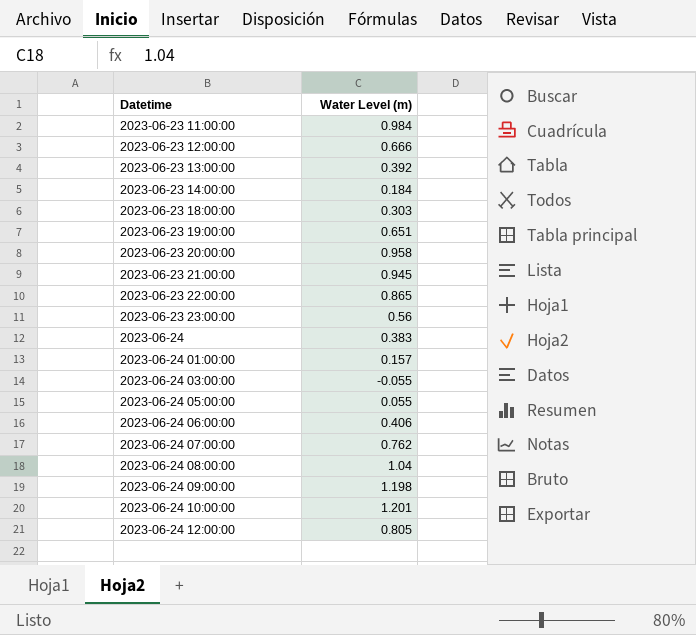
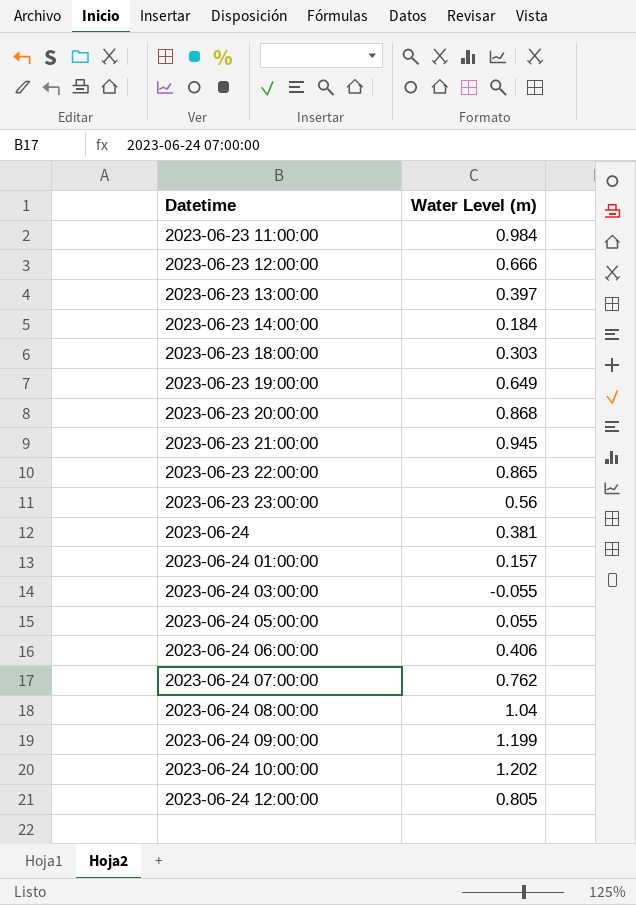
2023-06-23 13:00:00 | Water Level (m): 0.392 -> 0.397
2023-06-23 19:00:00 | Water Level (m): 0.651 -> 0.649
2023-06-23 20:00:00 | Water Level (m): 0.958 -> 0.868
2023-06-24 | Water Level (m): 0.383 -> 0.381
2023-06-24 09:00:00 | Water Level (m): 1.198 -> 1.199
2023-06-24 10:00:00 | Water Level (m): 1.201 -> 1.202

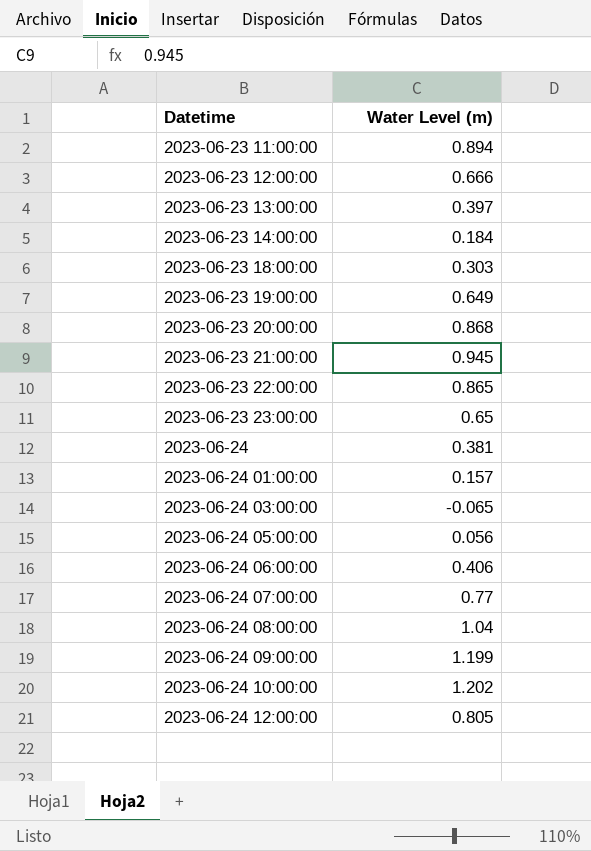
2023-06-23 11:00:00 | Water Level (m): 0.984 -> 0.894
2023-06-23 23:00:00 | Water Level (m): 0.56 -> 0.65
2023-06-24 03:00:00 | Water Level (m): -0.055 -> -0.065
2023-06-24 05:00:00 | Water Level (m): 0.055 -> 0.056
2023-06-24 07:00:00 | Water Level (m): 0.762 -> 0.77

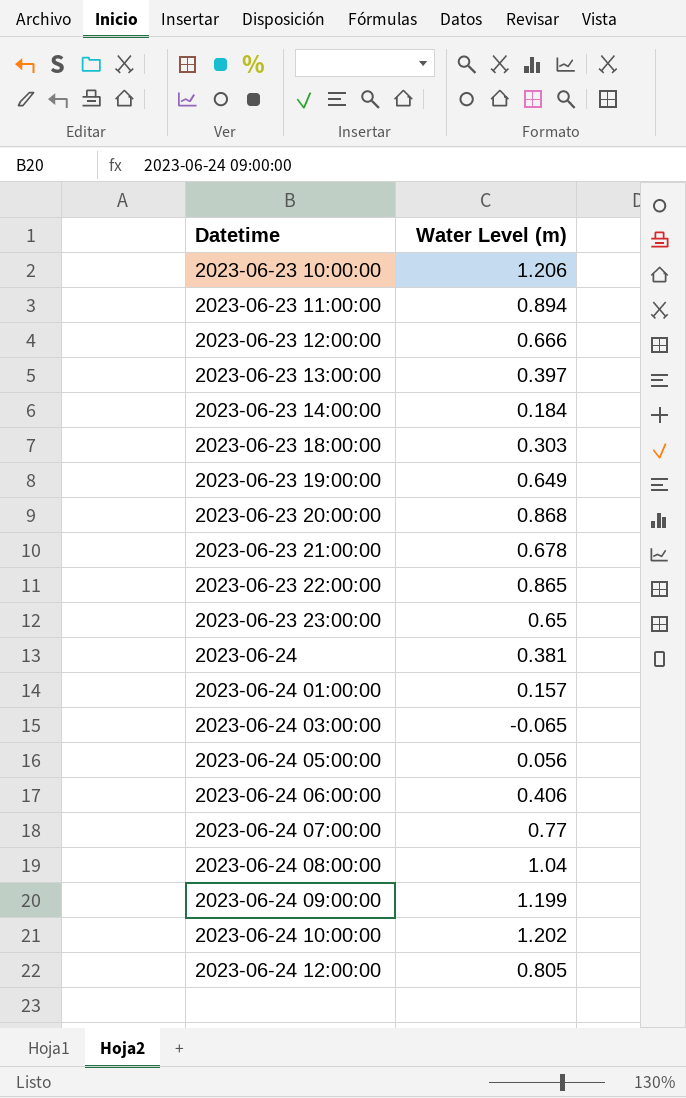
row 2023-06-23 10:00:00: none -> 1.206
2023-06-23 21:00:00 | Water Level (m): 0.945 -> 0.678

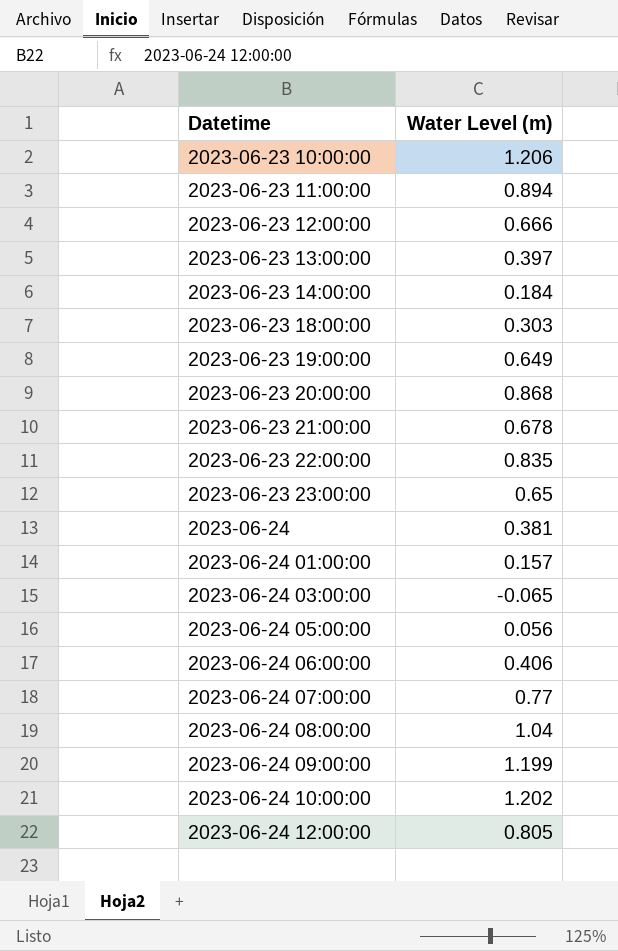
2023-06-23 22:00:00 | Water Level (m): 0.865 -> 0.835

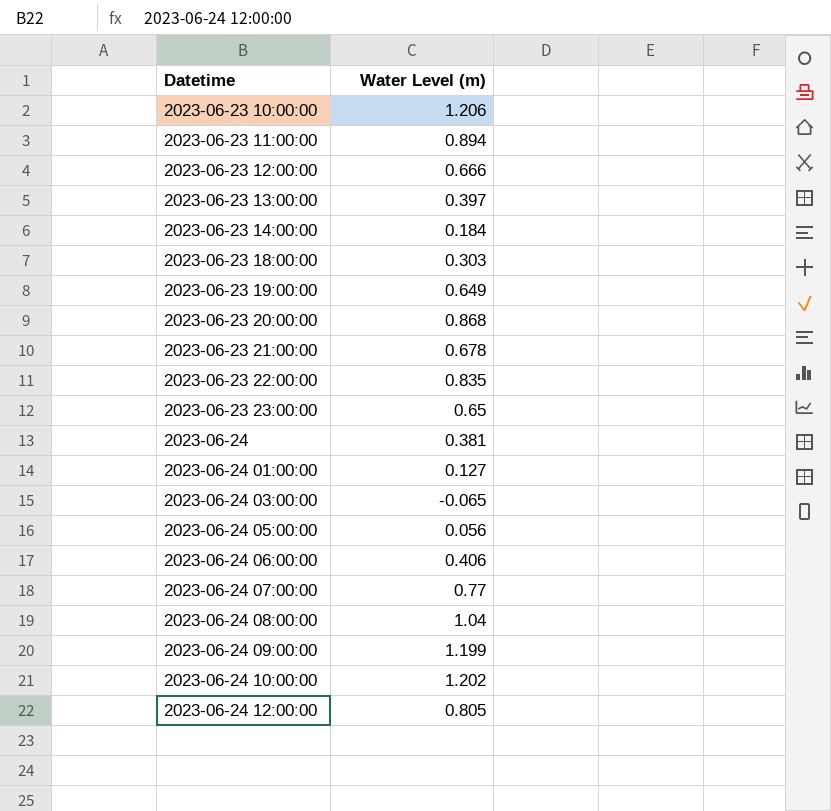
2023-06-24 01:00:00 | Water Level (m): 0.157 -> 0.127

